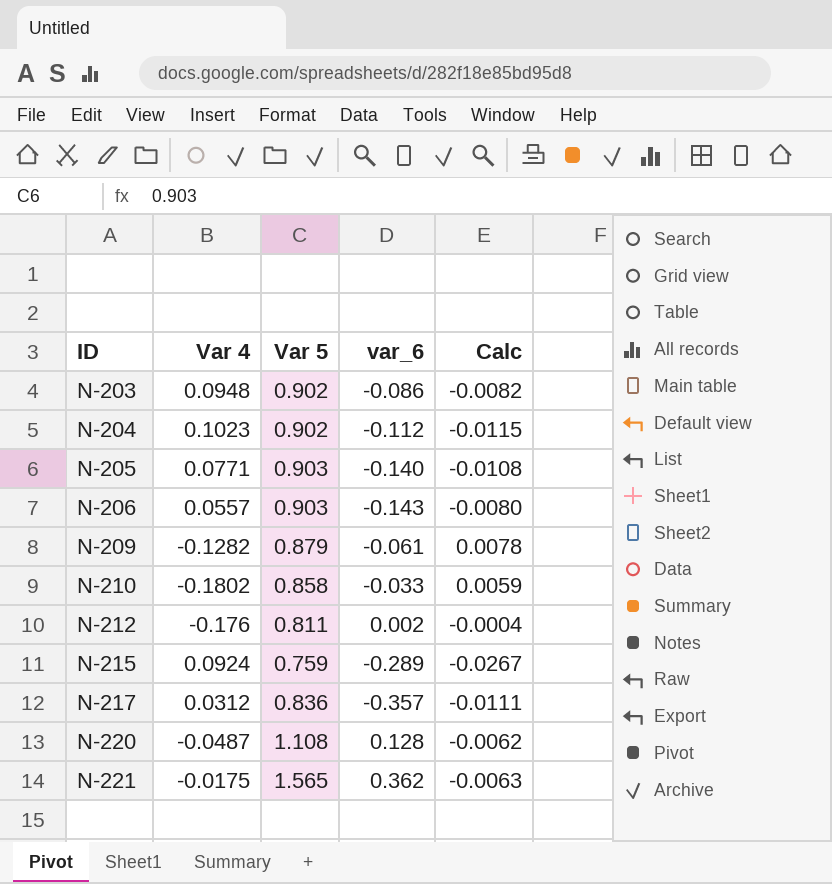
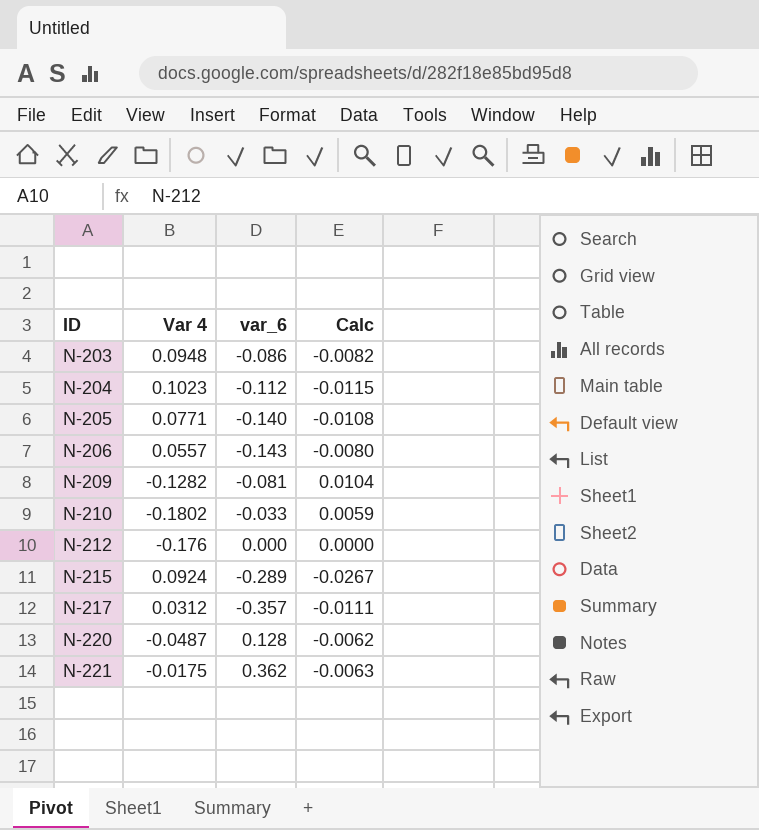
column Var 5 | position: 3 -> none
N-209 | var_6: -0.061 -> -0.081
N-209 | Calc: 0.0078 -> 0.0104
N-212 | var_6: 0.002 -> 0.000
N-212 | Calc: -0.0004 -> 0.0000

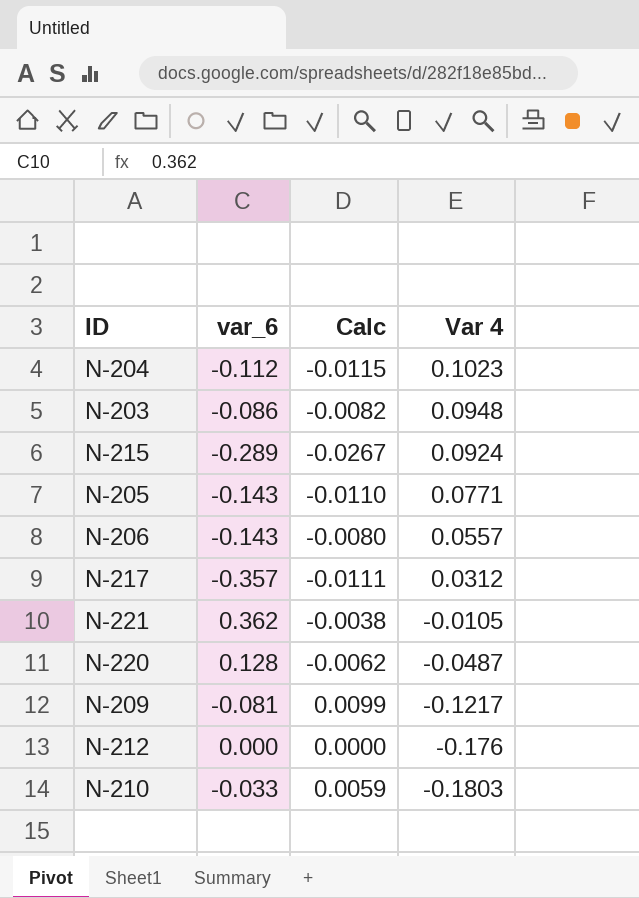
row order: ID ascending -> Var 4 descending
column Var 4 | position: 2 -> 4
N-205 | var_6: -0.140 -> -0.143
N-205 | Calc: -0.0108 -> -0.0110
N-221 | Calc: -0.0063 -> -0.0038
N-221 | Var 4: -0.0175 -> -0.0105
N-209 | Calc: 0.0104 -> 0.0099
N-209 | Var 4: -0.1282 -> -0.1217
N-210 | Var 4: -0.1802 -> -0.1803

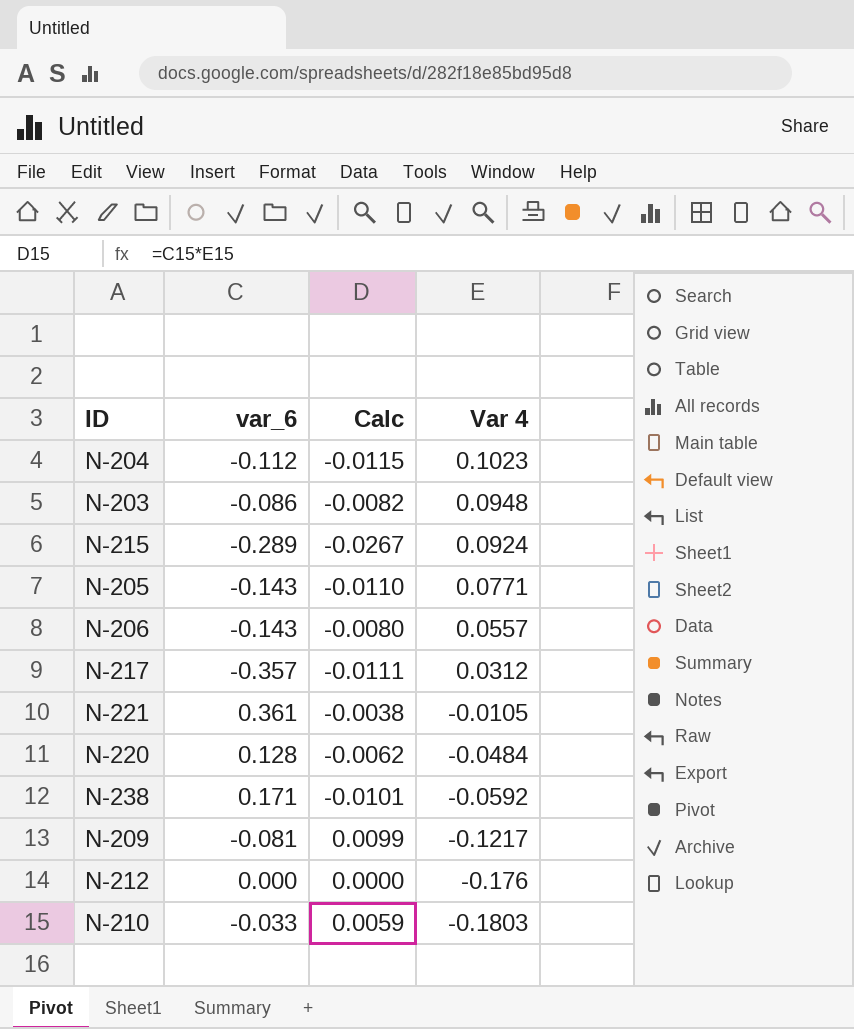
N-221 | var_6: 0.362 -> 0.361
N-220 | Var 4: -0.0487 -> -0.0484
row N-238: none -> 0.171 | -0.0101 | -0.0592

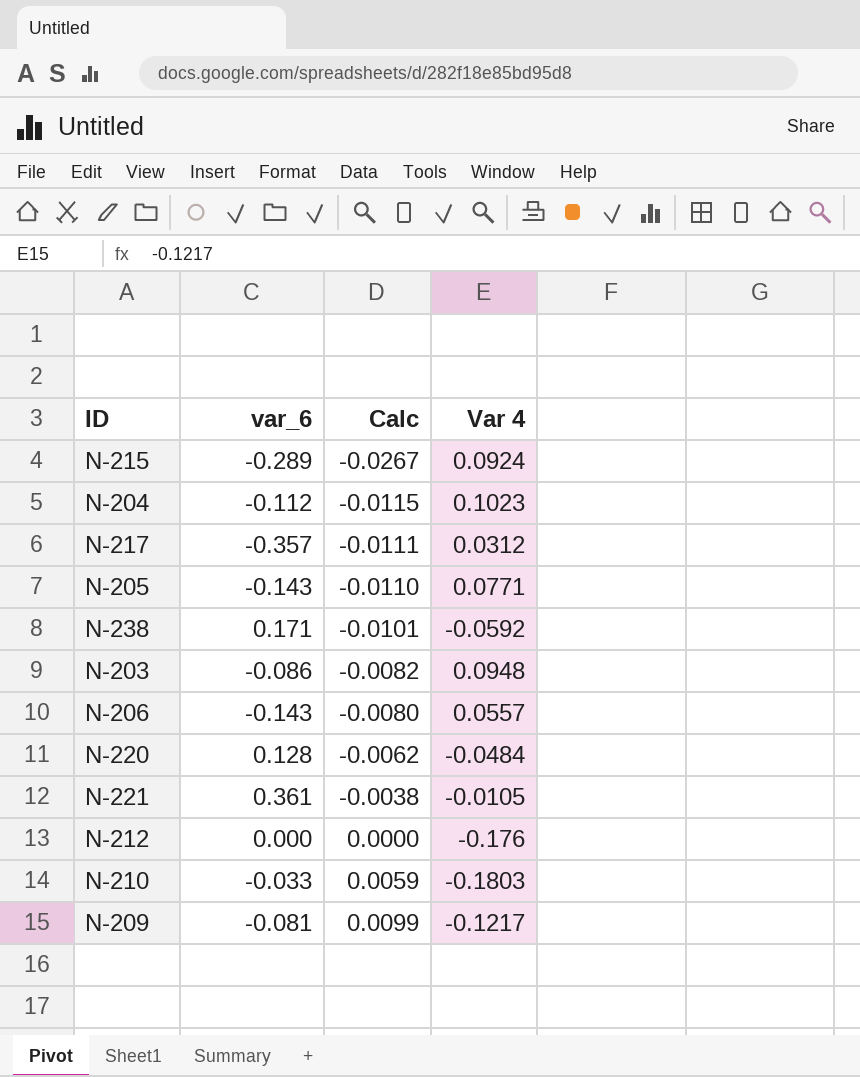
row order: Var 4 descending -> Calc ascending

